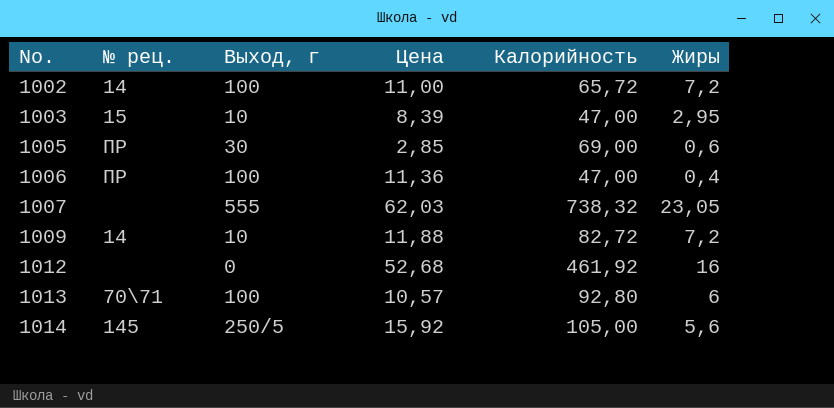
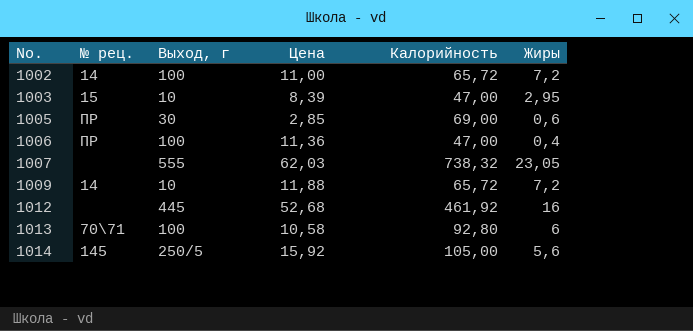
1009 | Калорийность: 82,72 -> 65,72
1012 | Выход, г: 0 -> 445
1013 | Цена: 10,57 -> 10,58

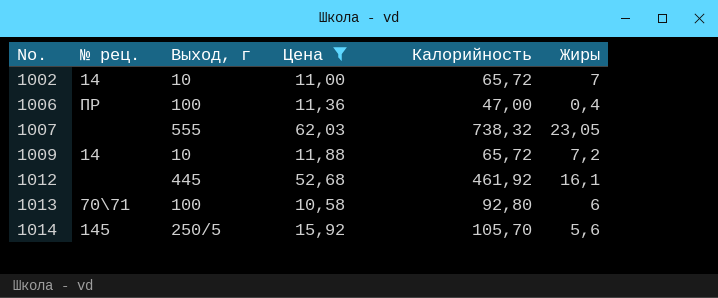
filter: none -> Цена >= 10,58
1002 | Выход, г: 100 -> 10
1002 | Жиры: 7,2 -> 7
1012 | Жиры: 16 -> 16,1
1014 | Калорийность: 105,00 -> 105,70

